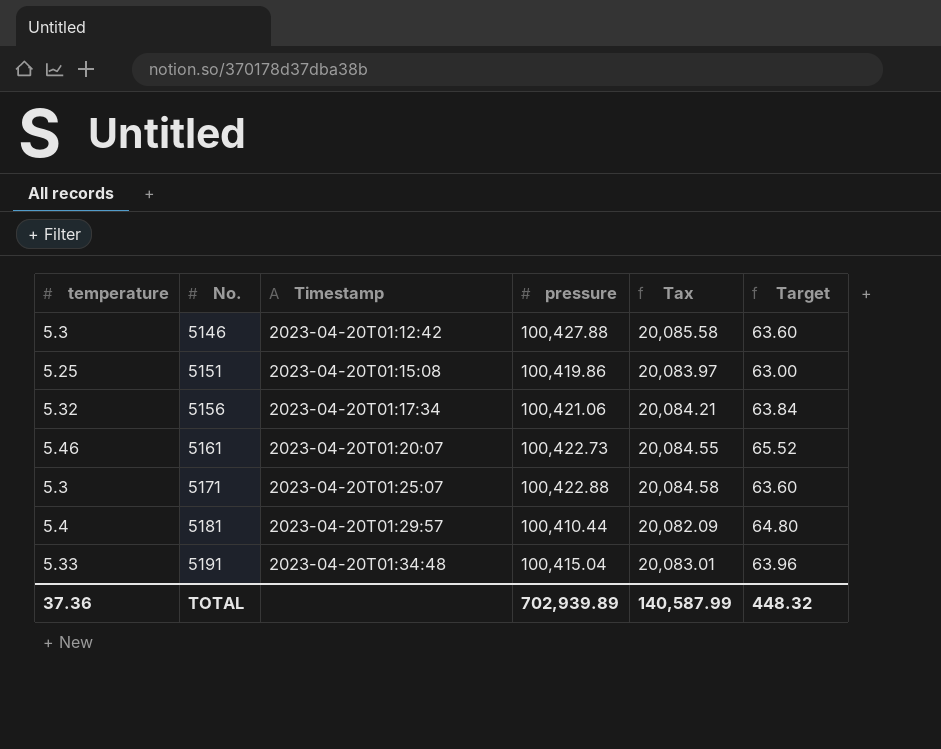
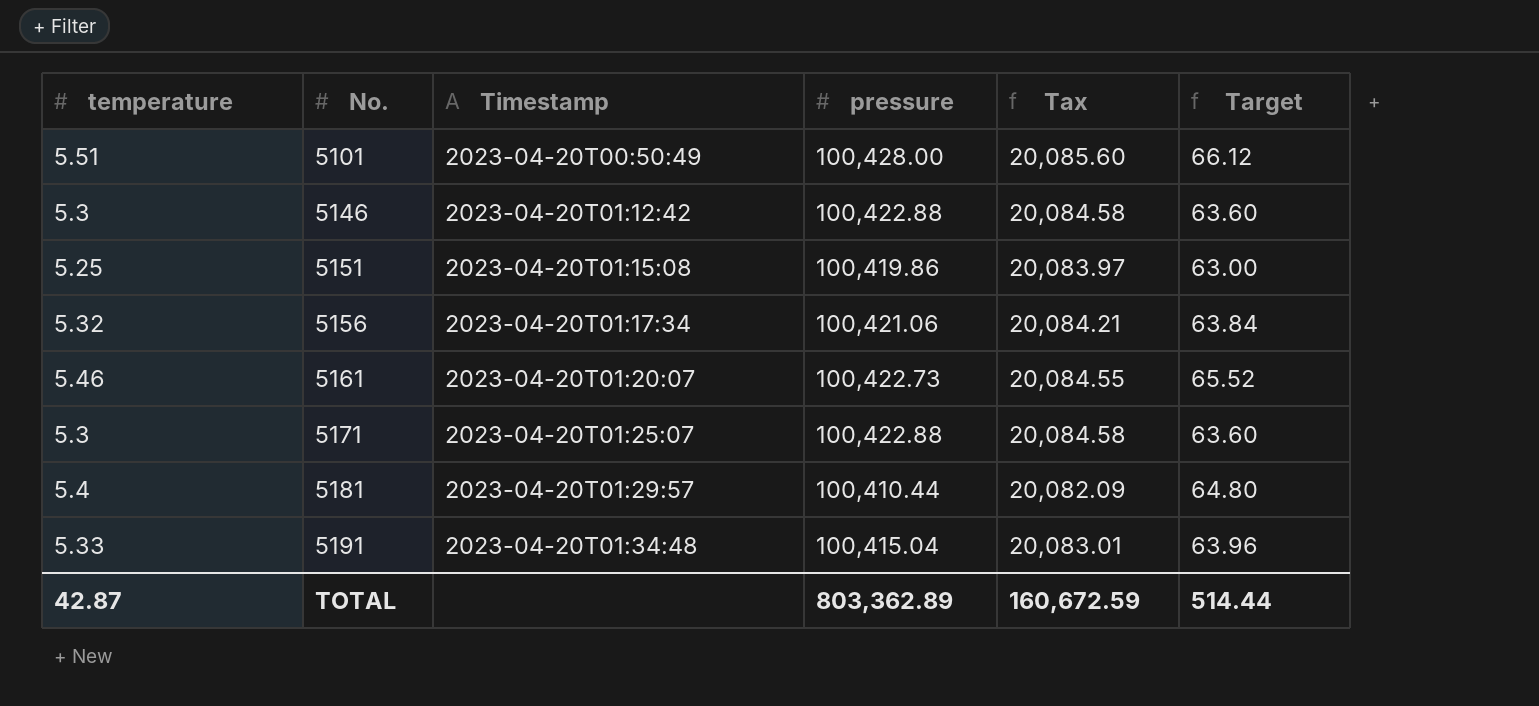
row 5101: none -> 5.51 | 2023-04-20T00:50:49 | 100,428.00 | 20,085.60 | 66.12
5146 | pressure: 100,427.88 -> 100,422.88
5146 | Tax: 20,085.58 -> 20,084.58
TOTAL | temperature: 37.36 -> 42.87
TOTAL | pressure: 702,939.89 -> 803,362.89
TOTAL | Tax: 140,587.99 -> 160,672.59
TOTAL | Target: 448.32 -> 514.44

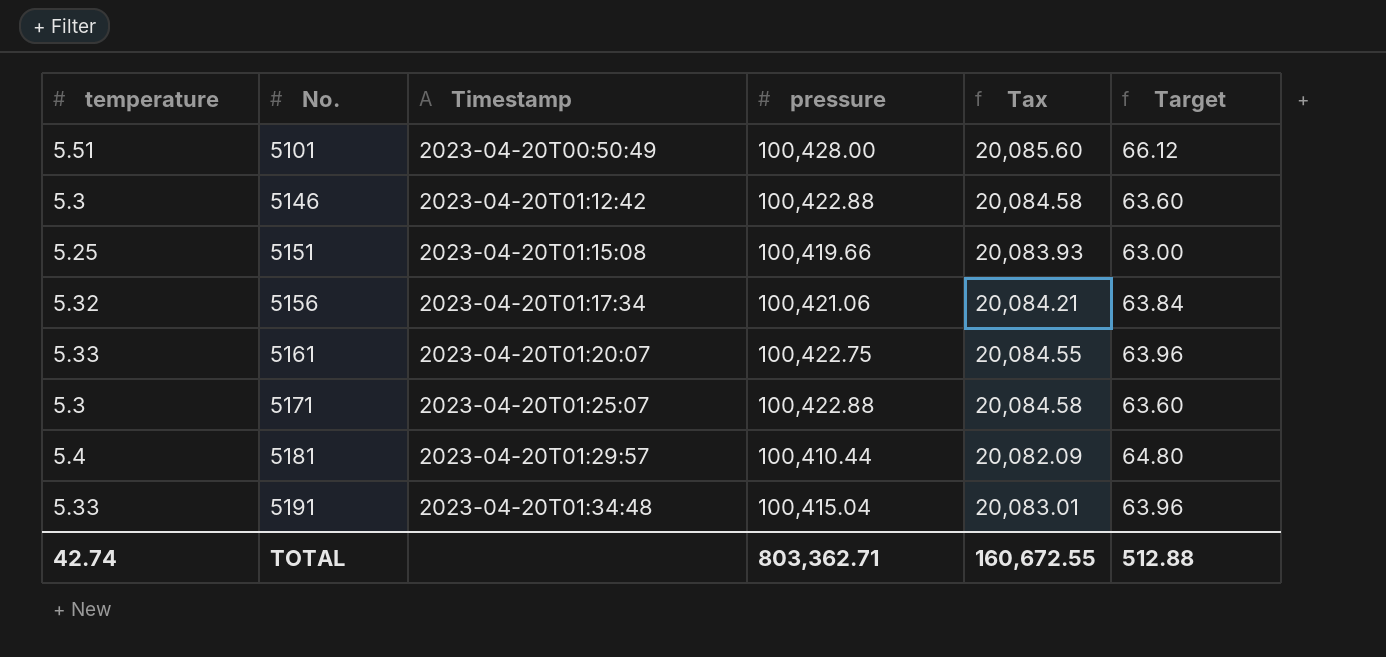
5151 | pressure: 100,419.86 -> 100,419.66
5151 | Tax: 20,083.97 -> 20,083.93
5161 | temperature: 5.46 -> 5.33
5161 | pressure: 100,422.73 -> 100,422.75
5161 | Target: 65.52 -> 63.96
TOTAL | temperature: 42.87 -> 42.74
TOTAL | pressure: 803,362.89 -> 803,362.71
TOTAL | Tax: 160,672.59 -> 160,672.55
TOTAL | Target: 514.44 -> 512.88

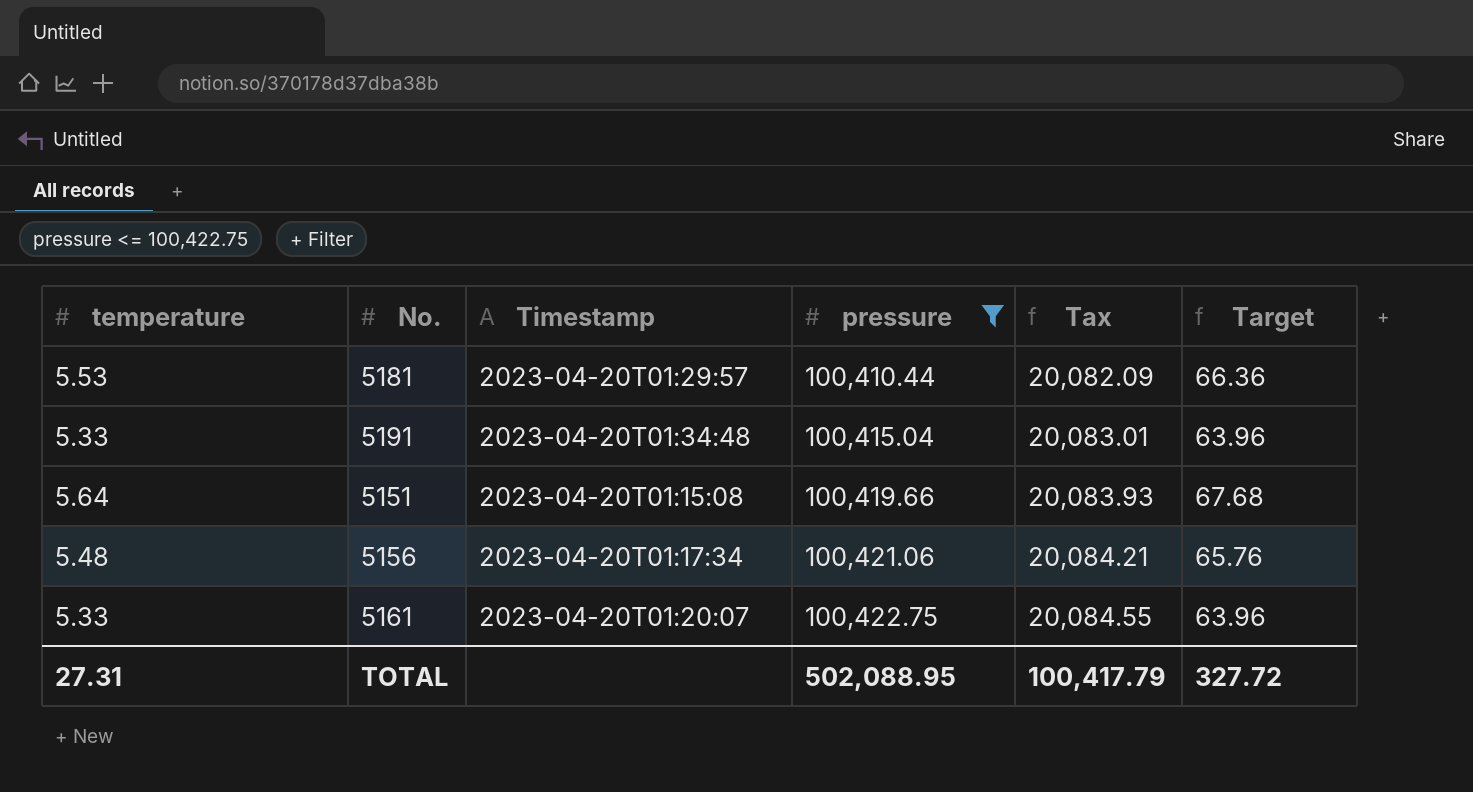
filter: none -> pressure <= 100,422.75
row order: No. ascending -> pressure ascending
5181 | temperature: 5.4 -> 5.53
5181 | Target: 64.80 -> 66.36
5151 | temperature: 5.25 -> 5.64
5151 | Target: 63.00 -> 67.68
5156 | temperature: 5.32 -> 5.48
5156 | Target: 63.84 -> 65.76
TOTAL | temperature: 42.74 -> 27.31
TOTAL | pressure: 803,362.71 -> 502,088.95
TOTAL | Tax: 160,672.55 -> 100,417.79
TOTAL | Target: 512.88 -> 327.72

